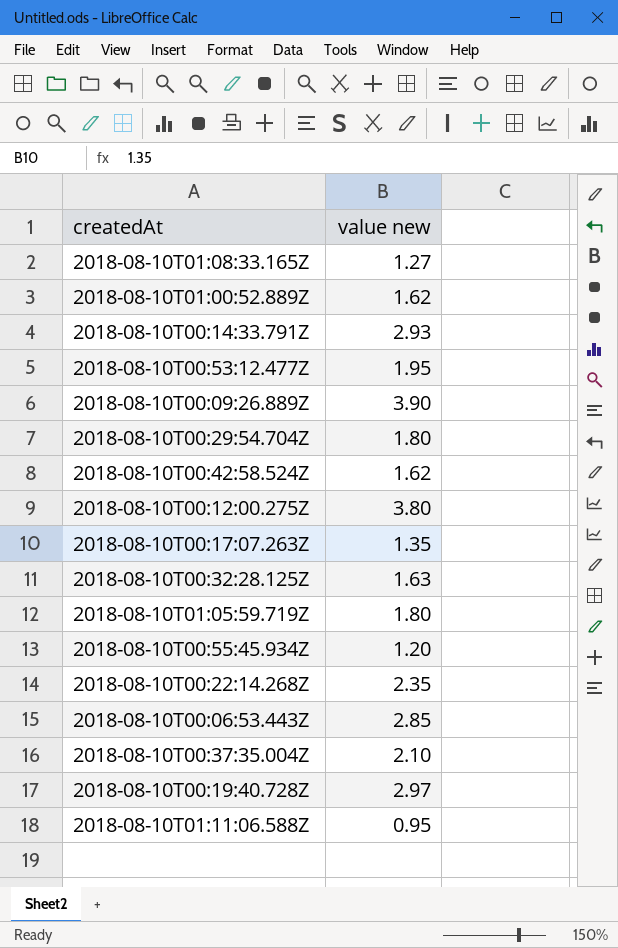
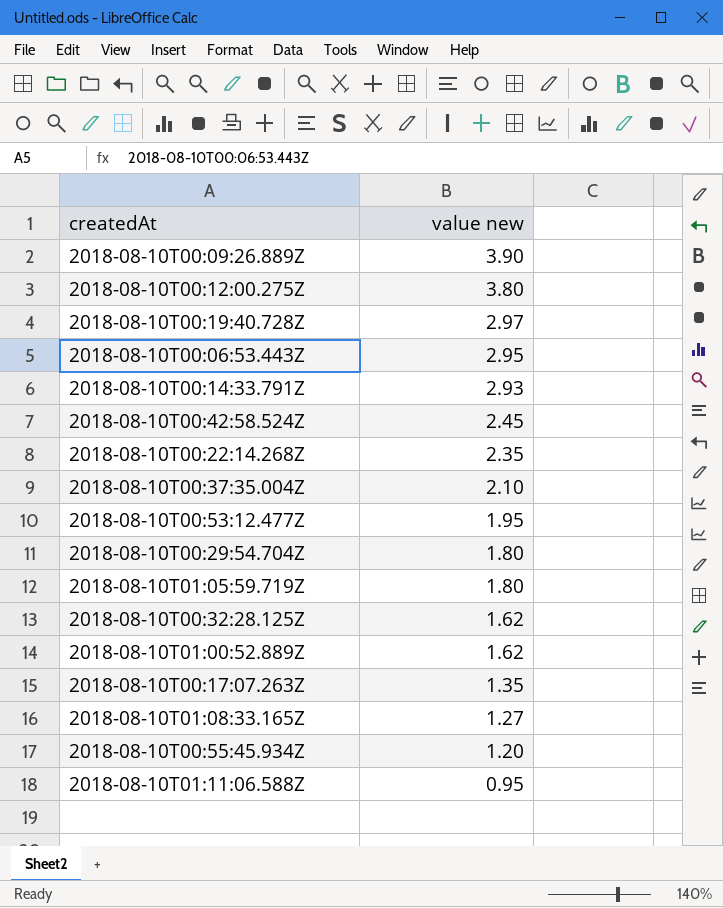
row order: none -> value new descending
2018-08-10T00:06:53.443Z | value new: 2.85 -> 2.95
2018-08-10T00:42:58.524Z | value new: 1.62 -> 2.45
2018-08-10T00:32:28.125Z | value new: 1.63 -> 1.62

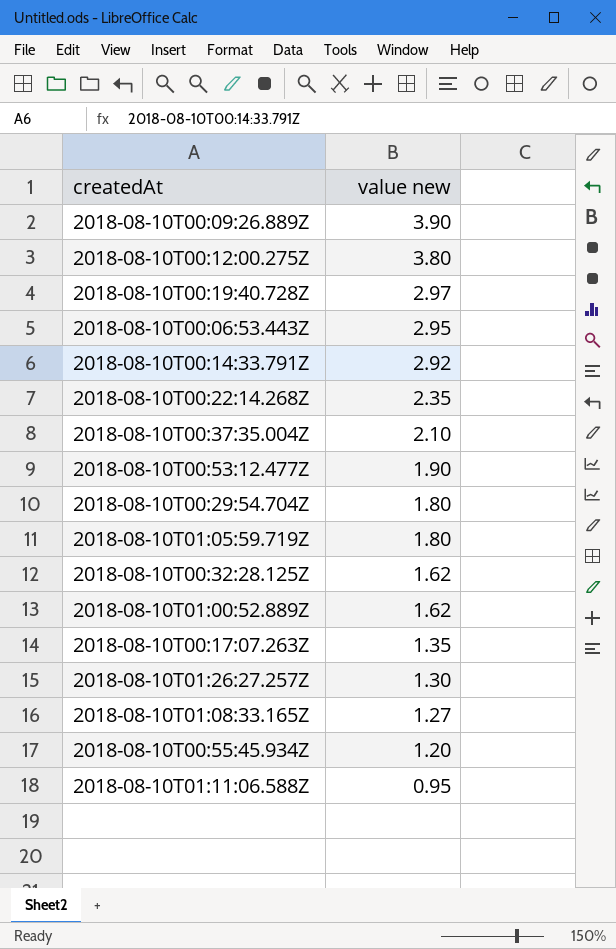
row 2018-08-10T00:42:58.524Z: 2.45 -> none
2018-08-10T00:14:33.791Z | value new: 2.93 -> 2.92
2018-08-10T00:53:12.477Z | value new: 1.95 -> 1.90
row 2018-08-10T01:26:27.257Z: none -> 1.30

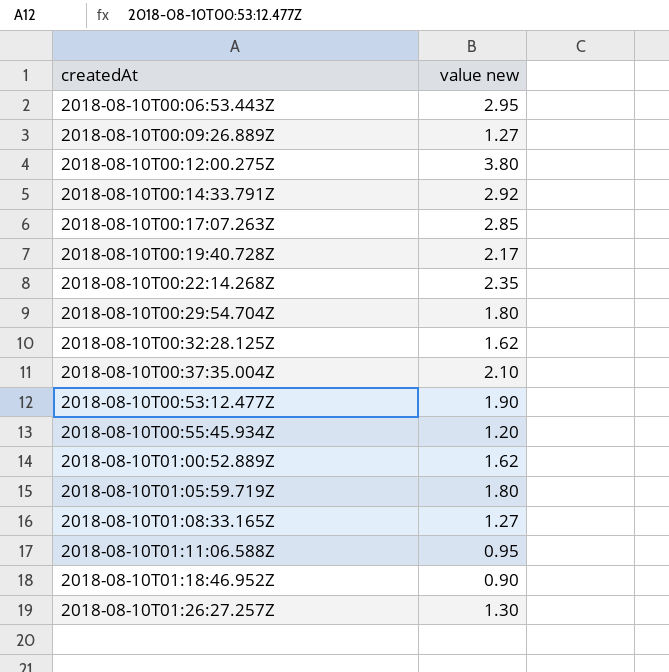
row order: value new descending -> createdAt ascending
2018-08-10T00:09:26.889Z | value new: 3.90 -> 1.27
2018-08-10T00:17:07.263Z | value new: 1.35 -> 2.85
2018-08-10T00:19:40.728Z | value new: 2.97 -> 2.17
row 2018-08-10T01:18:46.952Z: none -> 0.90

